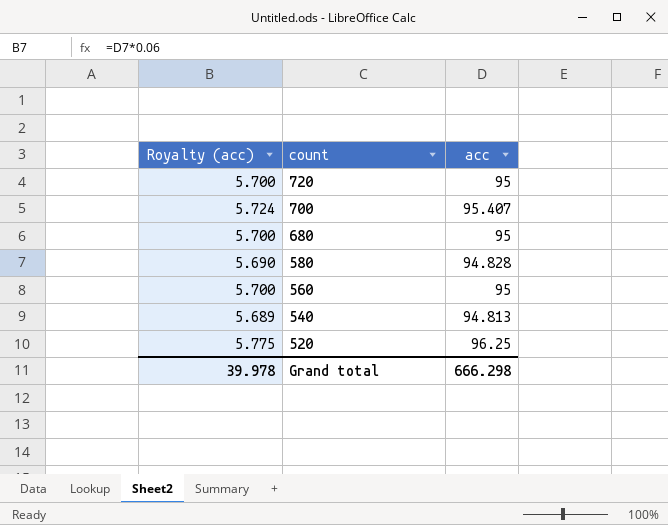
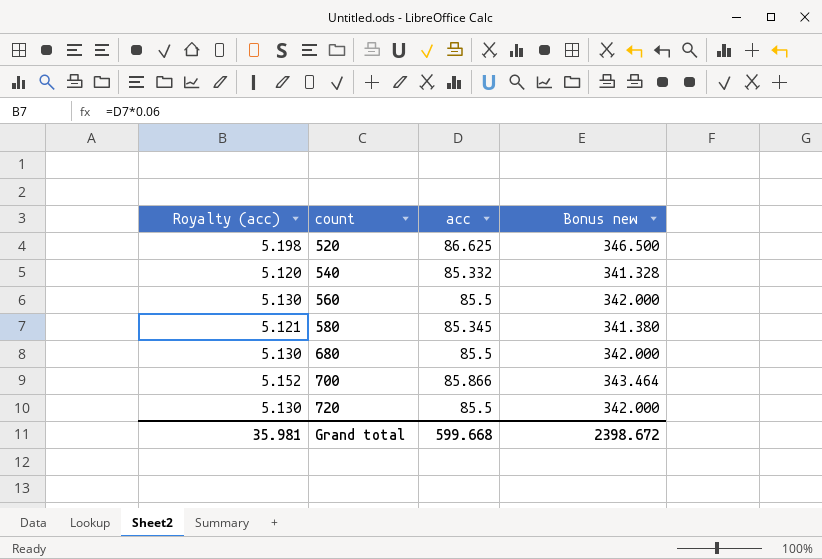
row order: count descending -> count ascending
column Bonus new | formula: none -> [acc] * 4
520 | Royalty (acc): 5.775 -> 5.198
520 | acc: 96.25 -> 86.625
540 | Royalty (acc): 5.689 -> 5.120
540 | acc: 94.813 -> 85.332
560 | Royalty (acc): 5.700 -> 5.130
560 | acc: 95 -> 85.5
580 | Royalty (acc): 5.690 -> 5.121
580 | acc: 94.828 -> 85.345
680 | Royalty (acc): 5.700 -> 5.130
680 | acc: 95 -> 85.5
700 | Royalty (acc): 5.724 -> 5.152
700 | acc: 95.407 -> 85.866
720 | Royalty (acc): 5.700 -> 5.130
720 | acc: 95 -> 85.5
Grand total | Royalty (acc): 39.978 -> 35.981
Grand total | acc: 666.298 -> 599.668

